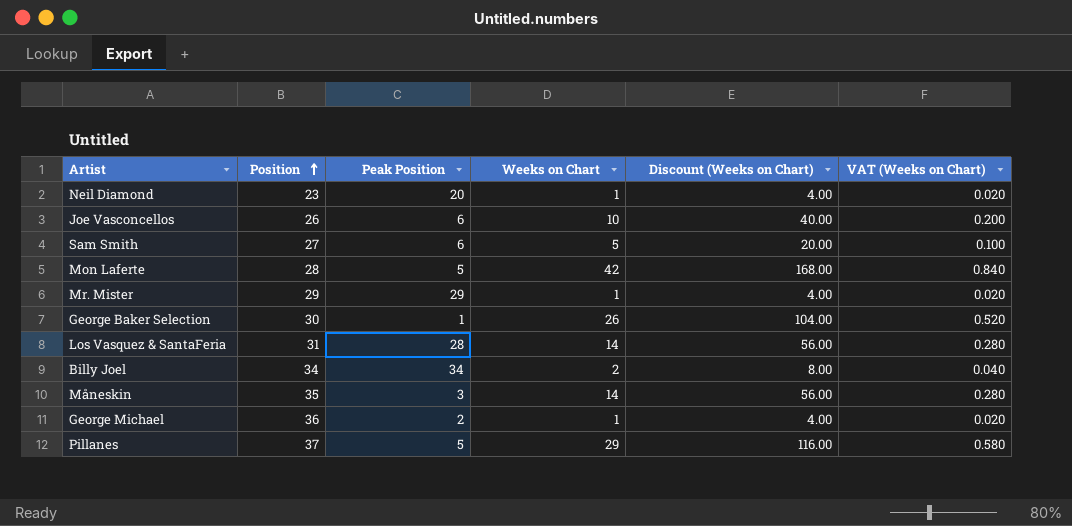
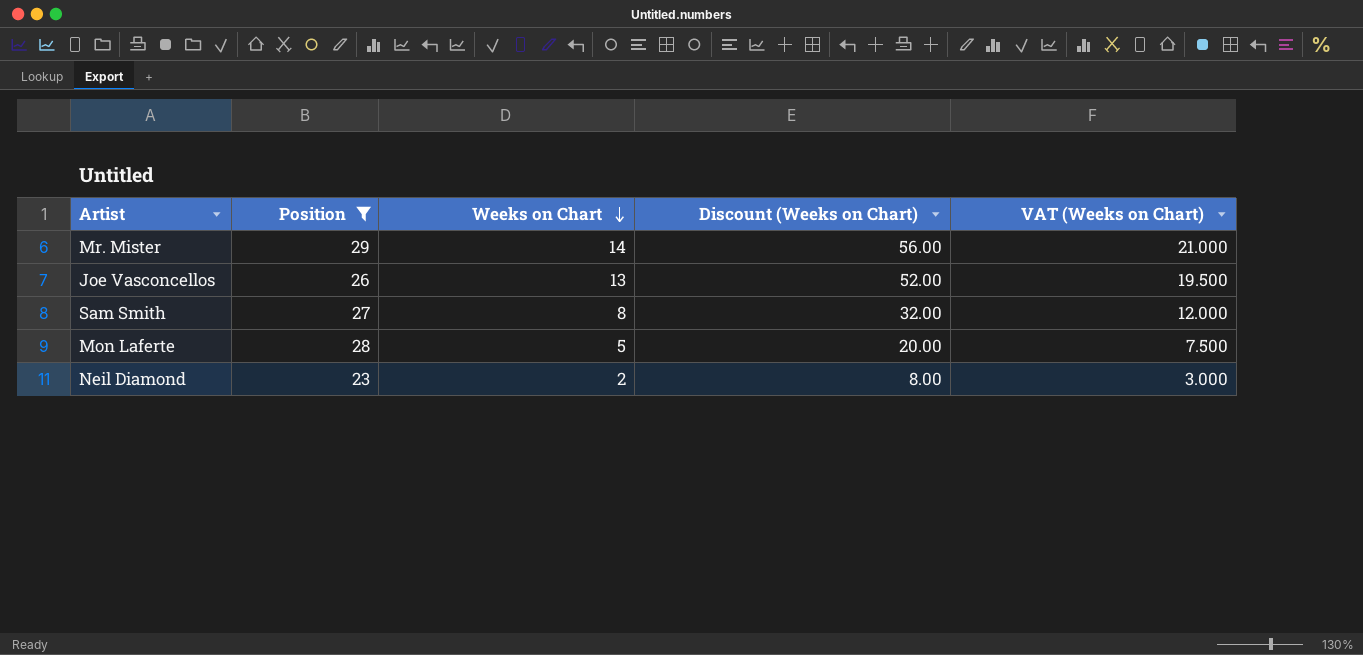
filter: none -> Position <= 29
row order: Position ascending -> Weeks on Chart descending
column Peak Position | position: 3 -> none
column VAT (Weeks on Chart) | formula: [Weeks on Chart] * 0.02 -> [Weeks on Chart] * 1.5
Mr. Mister | Weeks on Chart: 1 -> 14
Mr. Mister | Discount (Weeks on Chart): 4.00 -> 56.00
Joe Vasconcellos | Weeks on Chart: 10 -> 13
Joe Vasconcellos | Discount (Weeks on Chart): 40.00 -> 52.00
Sam Smith | Weeks on Chart: 5 -> 8
Sam Smith | Discount (Weeks on Chart): 20.00 -> 32.00
Mon Laferte | Weeks on Chart: 42 -> 5
Mon Laferte | Discount (Weeks on Chart): 168.00 -> 20.00
Neil Diamond | Weeks on Chart: 1 -> 2
Neil Diamond | Discount (Weeks on Chart): 4.00 -> 8.00

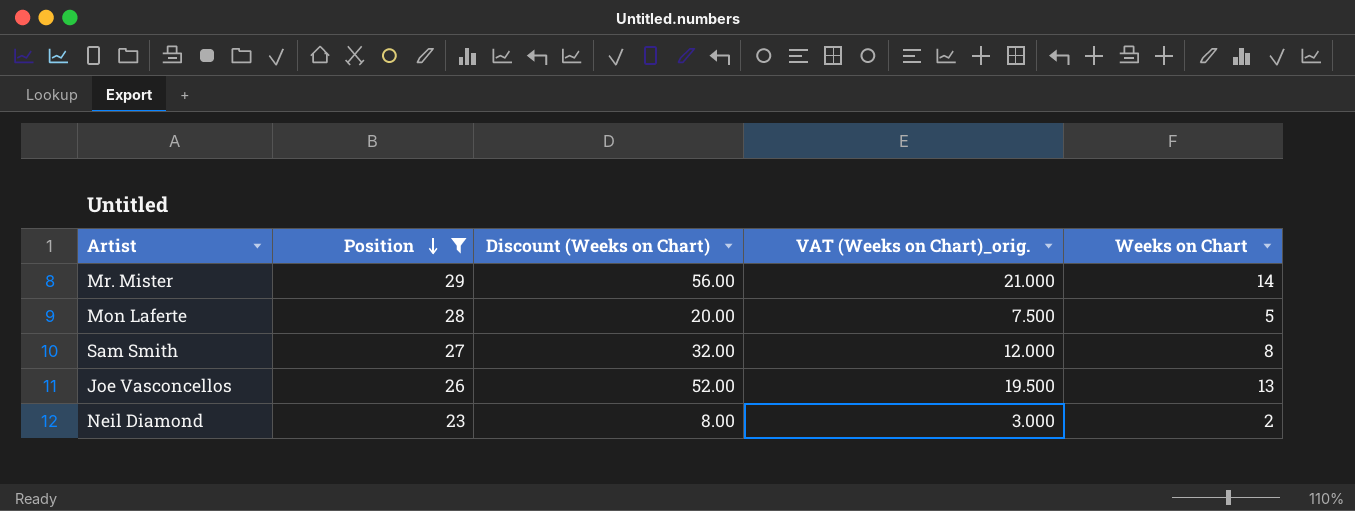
row order: Weeks on Chart descending -> Position descending
column name: VAT (Weeks on Chart) -> VAT (Weeks on Chart)_orig.
column Weeks on Chart | position: 3 -> 5

